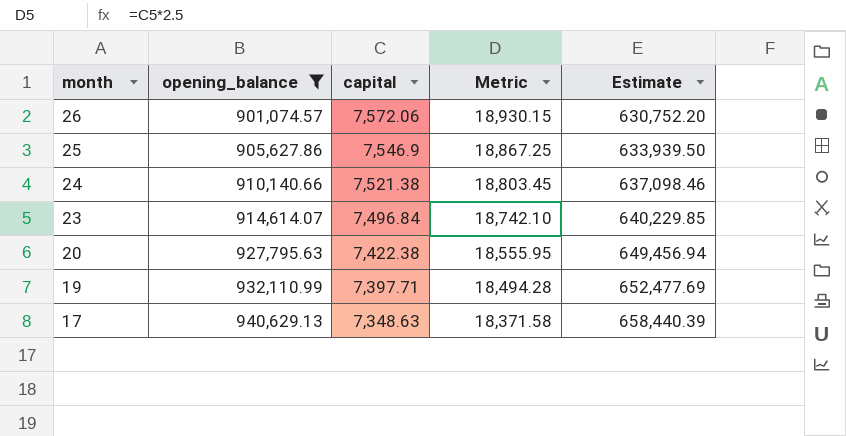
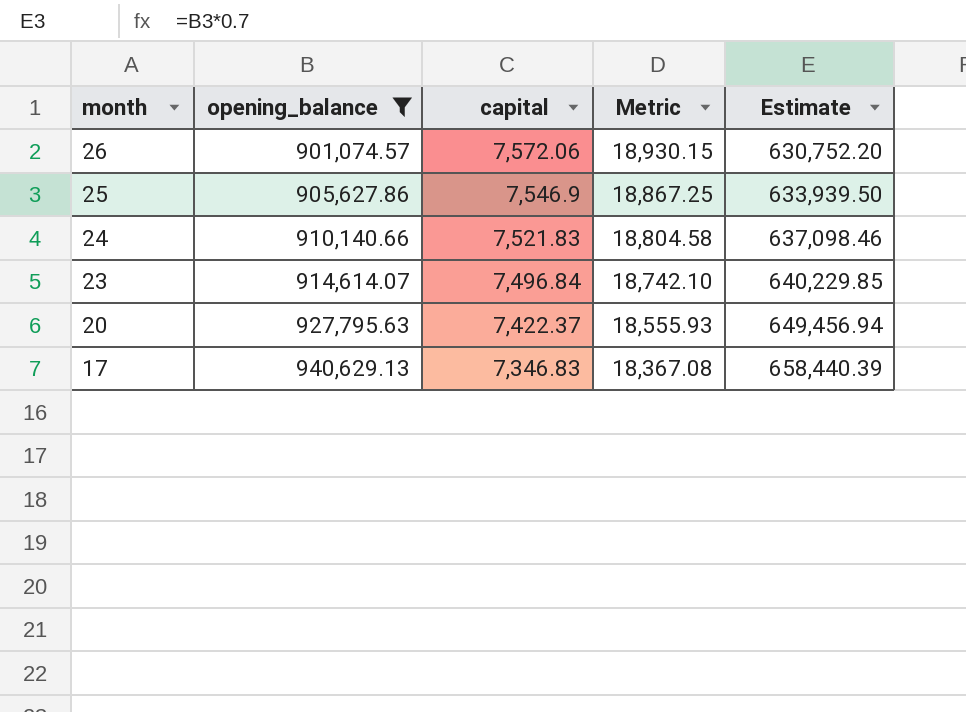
row 19: 932,110.99 | 7,397.71 | 18,494.28 | 652,477.69 -> none
24 | capital: 7,521.38 -> 7,521.83
24 | Metric: 18,803.45 -> 18,804.58
20 | capital: 7,422.38 -> 7,422.37
20 | Metric: 18,555.95 -> 18,555.93
17 | capital: 7,348.63 -> 7,346.83
17 | Metric: 18,371.58 -> 18,367.08

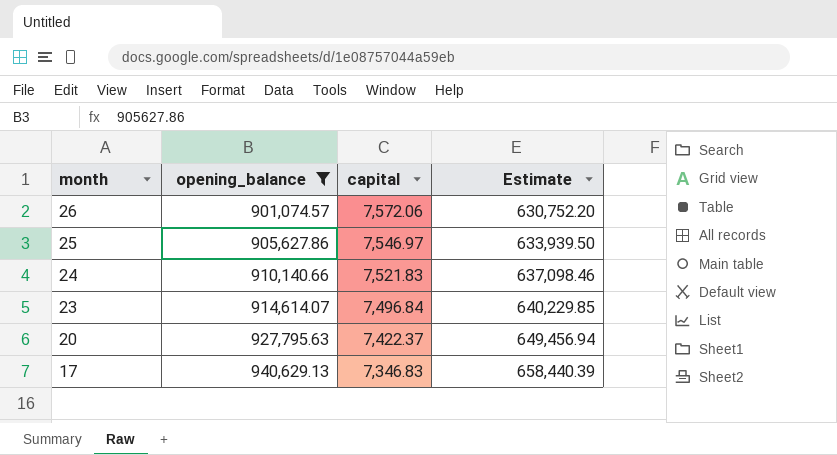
column Metric | formula: [capital] * 2.5 -> none
25 | capital: 7,546.9 -> 7,546.97

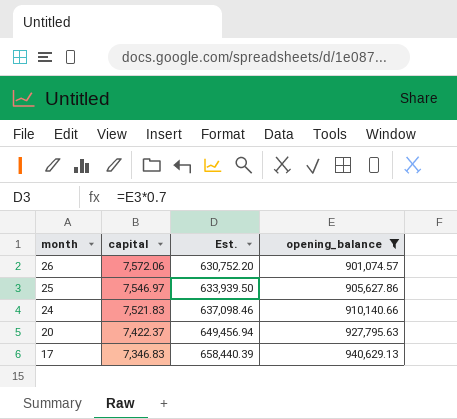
column name: Estimate -> Est.
column opening_balance | position: 2 -> 4
row 23: 914,614.07 | 7,496.84 | 640,229.85 -> none

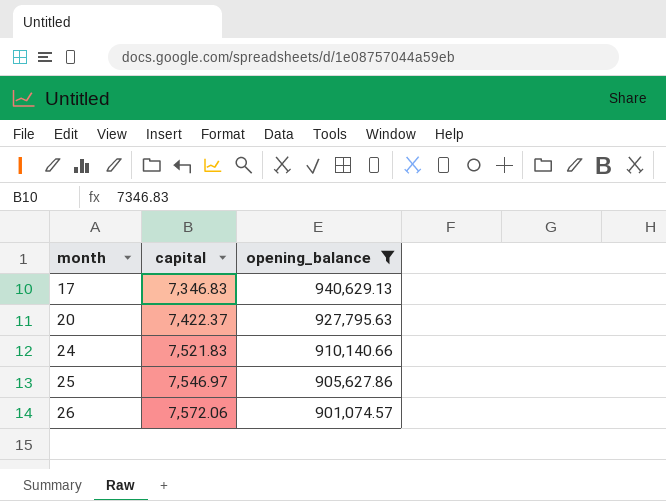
row order: month descending -> month ascending
column Est. | formula: [opening_balance] * 0.7 -> none

